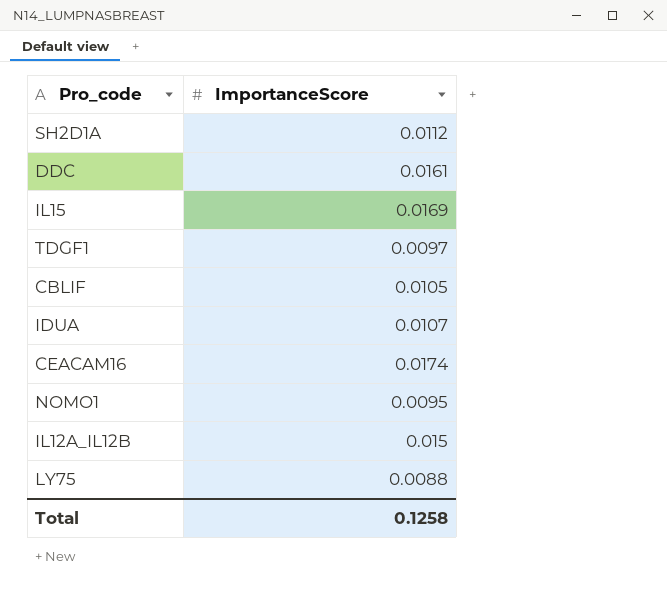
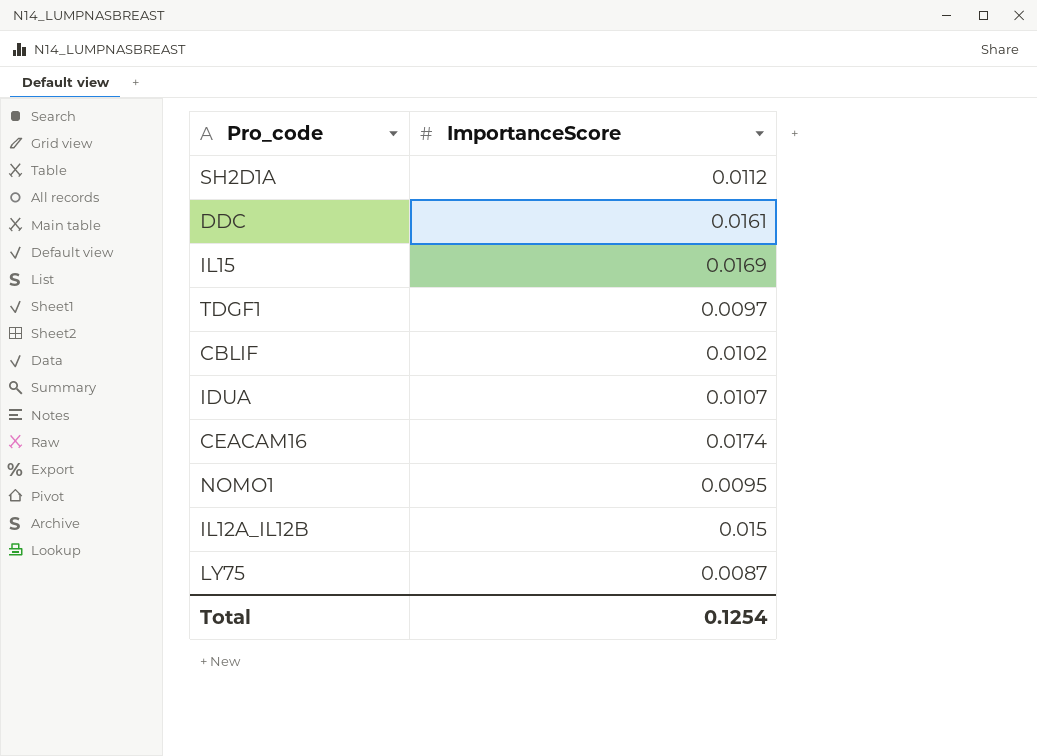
CBLIF | ImportanceScore: 0.0105 -> 0.0102
LY75 | ImportanceScore: 0.0088 -> 0.0087
Total | ImportanceScore: 0.1258 -> 0.1254

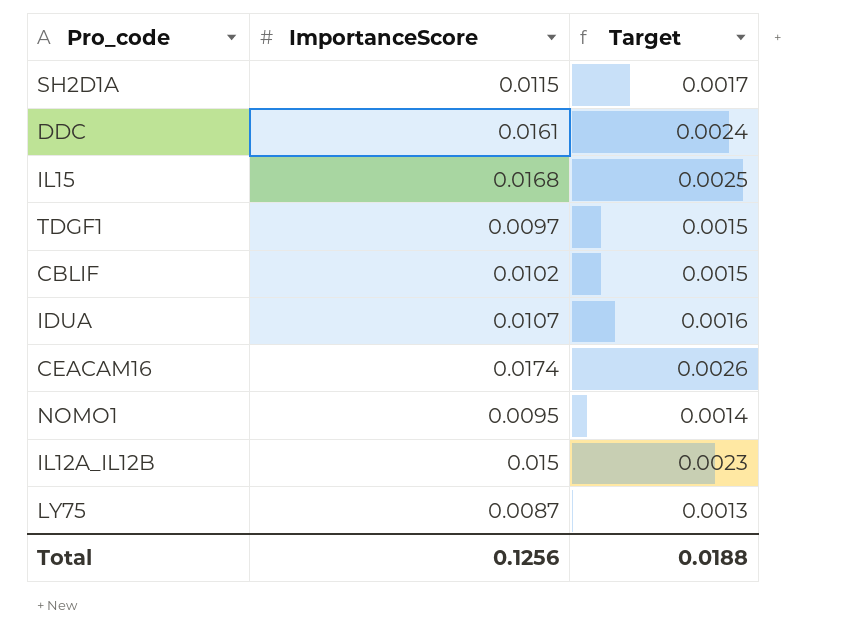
column Target | formula: none -> [ImportanceScore] * 0.15
SH2D1A | ImportanceScore: 0.0112 -> 0.0115
IL15 | ImportanceScore: 0.0169 -> 0.0168
Total | ImportanceScore: 0.1254 -> 0.1256

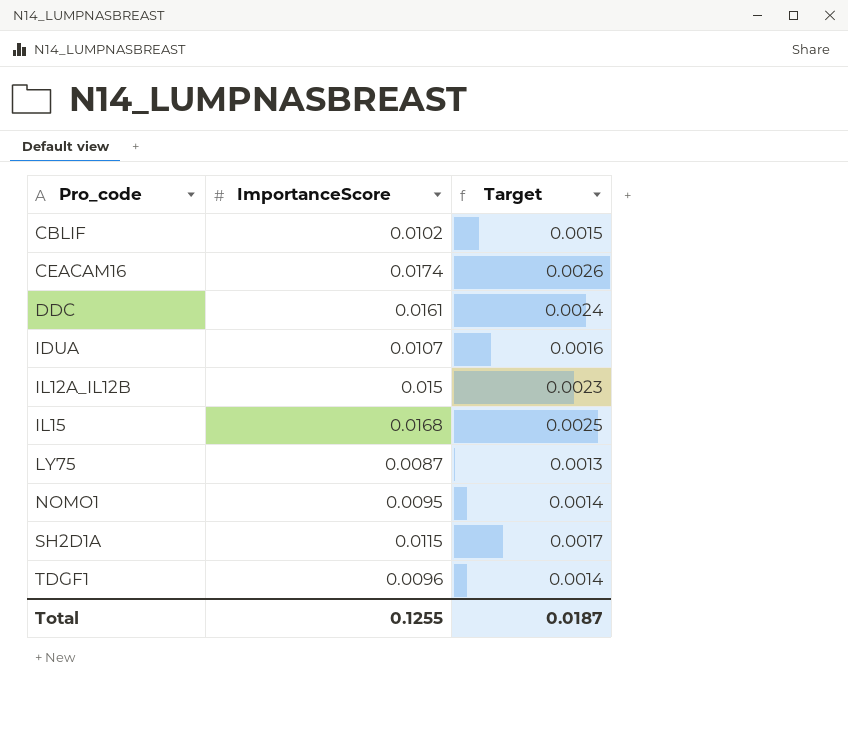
row order: none -> Pro_code ascending
TDGF1 | ImportanceScore: 0.0097 -> 0.0096
TDGF1 | Target: 0.0015 -> 0.0014
Total | ImportanceScore: 0.1256 -> 0.1255
Total | Target: 0.0188 -> 0.0187

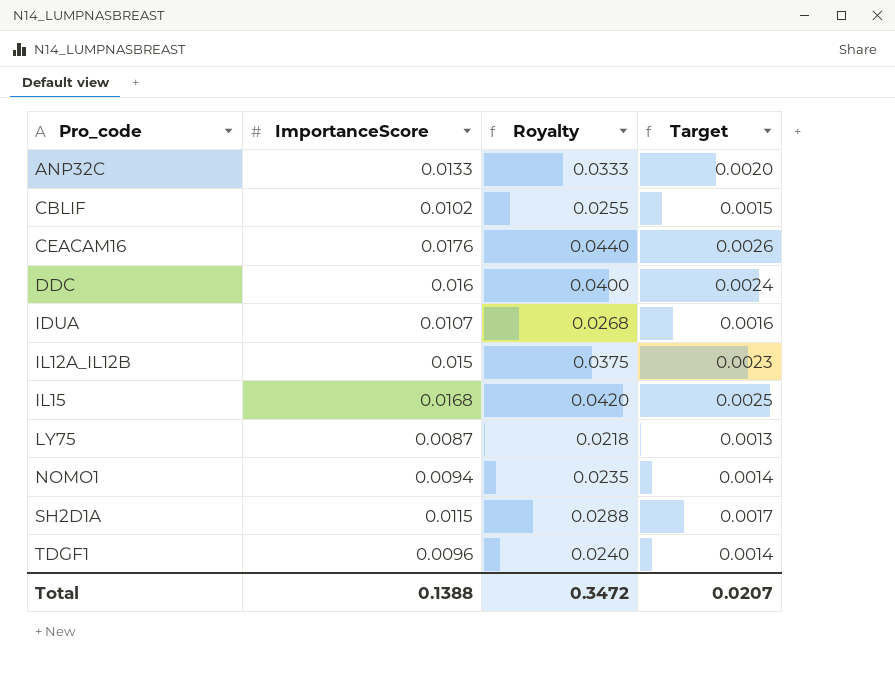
column Royalty | formula: none -> [ImportanceScore] * 2.5
row ANP32C: none -> 0.0133 | 0.0333 | 0.0020
CEACAM16 | ImportanceScore: 0.0174 -> 0.0176
DDC | ImportanceScore: 0.0161 -> 0.016
NOMO1 | ImportanceScore: 0.0095 -> 0.0094
Total | ImportanceScore: 0.1255 -> 0.1388
Total | Target: 0.0187 -> 0.0207

